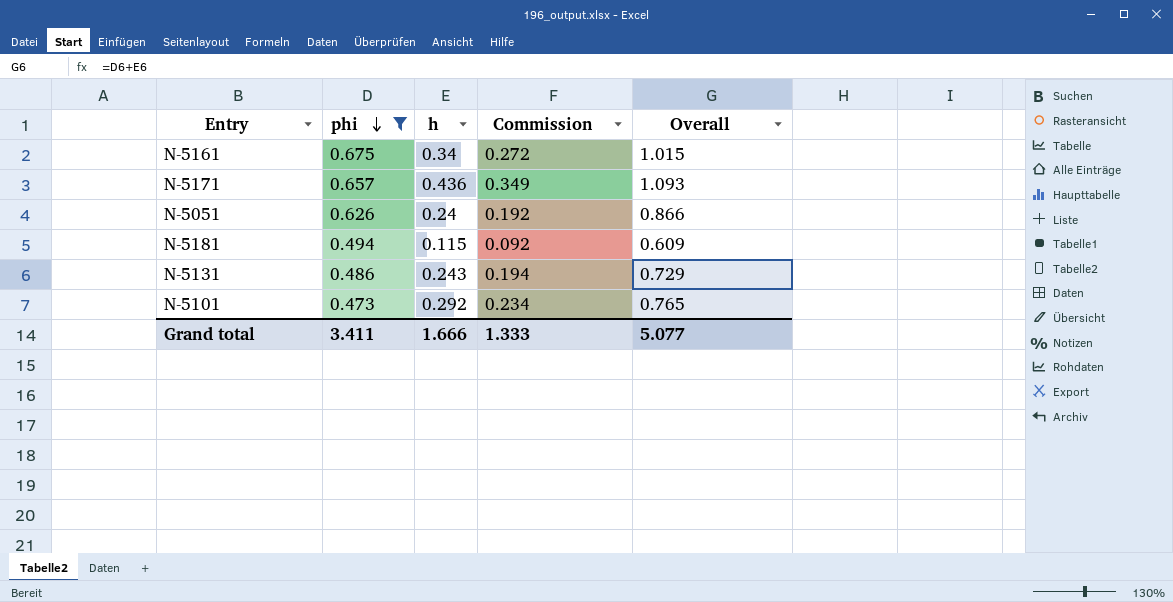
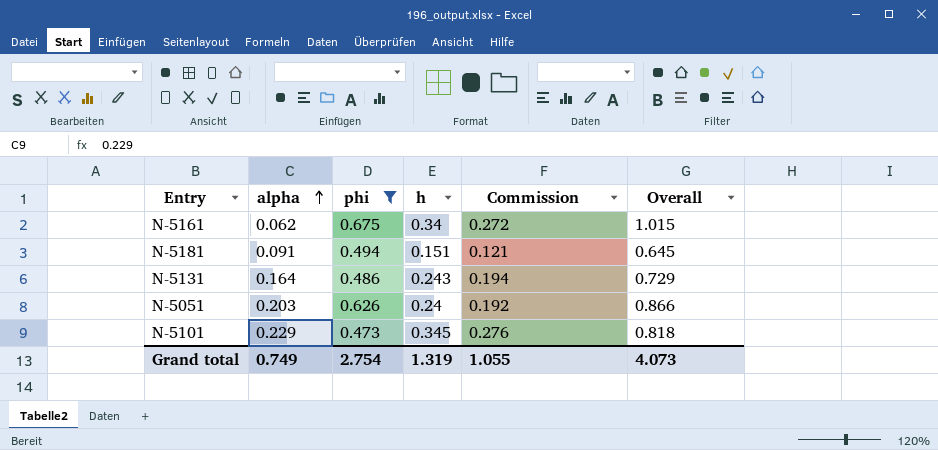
row order: phi descending -> alpha ascending
column alpha | position: none -> 2
row N-5171: 0.657 | 0.436 | 0.349 | 1.093 -> none
N-5181 | h: 0.115 -> 0.151
N-5181 | Commission: 0.092 -> 0.121
N-5181 | Overall: 0.609 -> 0.645
N-5101 | h: 0.292 -> 0.345
N-5101 | Commission: 0.234 -> 0.276
N-5101 | Overall: 0.765 -> 0.818
Grand total | phi: 3.411 -> 2.754
Grand total | h: 1.666 -> 1.319
Grand total | Commission: 1.333 -> 1.055
Grand total | Overall: 5.077 -> 4.073

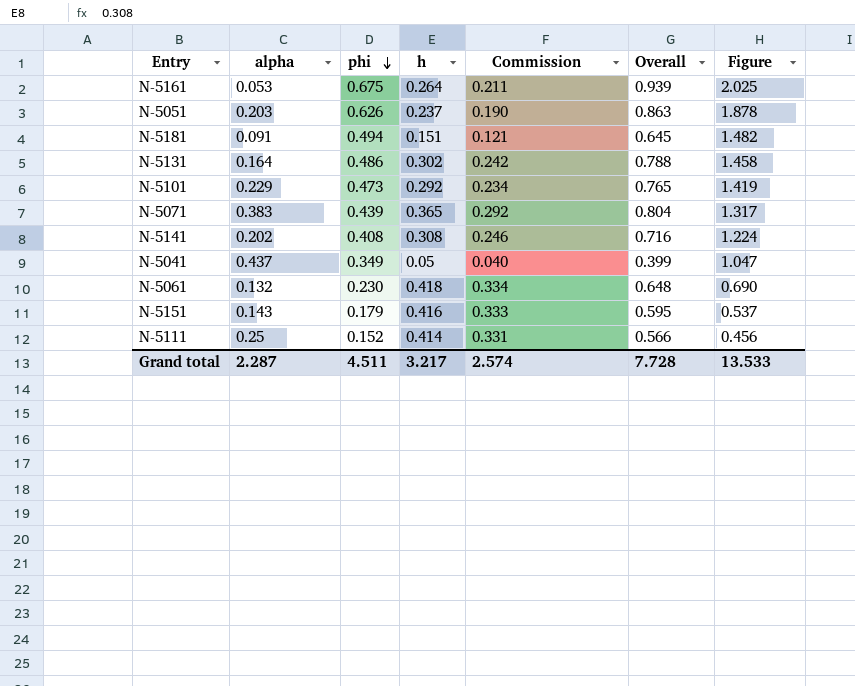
filter: phi >= 0.473 -> none
row order: alpha ascending -> phi descending
column Figure | formula: none -> [phi] * 3
N-5161 | alpha: 0.062 -> 0.053
N-5161 | h: 0.34 -> 0.264
N-5161 | Commission: 0.272 -> 0.211
N-5161 | Overall: 1.015 -> 0.939
N-5051 | h: 0.24 -> 0.237
N-5051 | Commission: 0.192 -> 0.190
N-5051 | Overall: 0.866 -> 0.863
N-5131 | h: 0.243 -> 0.302
N-5131 | Commission: 0.194 -> 0.242
N-5131 | Overall: 0.729 -> 0.788
N-5101 | h: 0.345 -> 0.292
N-5101 | Commission: 0.276 -> 0.234
N-5101 | Overall: 0.818 -> 0.765
Grand total | alpha: 0.749 -> 2.287
Grand total | phi: 2.754 -> 4.511
Grand total | h: 1.319 -> 3.217
Grand total | Commission: 1.055 -> 2.574
Grand total | Overall: 4.073 -> 7.728

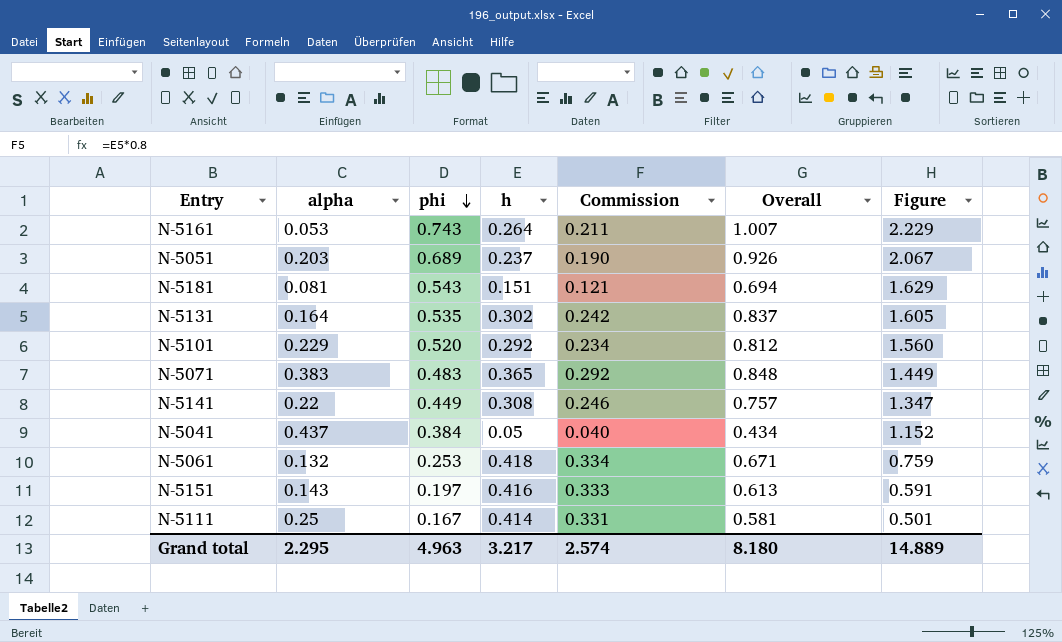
N-5161 | phi: 0.675 -> 0.743
N-5161 | Overall: 0.939 -> 1.007
N-5161 | Figure: 2.025 -> 2.229
N-5051 | phi: 0.626 -> 0.689
N-5051 | Overall: 0.863 -> 0.926
N-5051 | Figure: 1.878 -> 2.067
N-5181 | alpha: 0.091 -> 0.081
N-5181 | phi: 0.494 -> 0.543
N-5181 | Overall: 0.645 -> 0.694
N-5181 | Figure: 1.482 -> 1.629
N-5131 | phi: 0.486 -> 0.535
N-5131 | Overall: 0.788 -> 0.837
N-5131 | Figure: 1.458 -> 1.605
N-5101 | phi: 0.473 -> 0.520
N-5101 | Overall: 0.765 -> 0.812
N-5101 | Figure: 1.419 -> 1.560
N-5071 | phi: 0.439 -> 0.483
N-5071 | Overall: 0.804 -> 0.848
N-5071 | Figure: 1.317 -> 1.449
N-5141 | alpha: 0.202 -> 0.22
N-5141 | phi: 0.408 -> 0.449
N-5141 | Overall: 0.716 -> 0.757
N-5141 | Figure: 1.224 -> 1.347
N-5041 | phi: 0.349 -> 0.384
N-5041 | Overall: 0.399 -> 0.434
N-5041 | Figure: 1.047 -> 1.152
N-5061 | phi: 0.230 -> 0.253
N-5061 | Overall: 0.648 -> 0.671
N-5061 | Figure: 0.690 -> 0.759
N-5151 | phi: 0.179 -> 0.197
N-5151 | Overall: 0.595 -> 0.613
N-5151 | Figure: 0.537 -> 0.591
N-5111 | phi: 0.152 -> 0.167
N-5111 | Overall: 0.566 -> 0.581
N-5111 | Figure: 0.456 -> 0.501
Grand total | alpha: 2.287 -> 2.295
Grand total | phi: 4.511 -> 4.963
Grand total | Overall: 7.728 -> 8.180
Grand total | Figure: 13.533 -> 14.889

